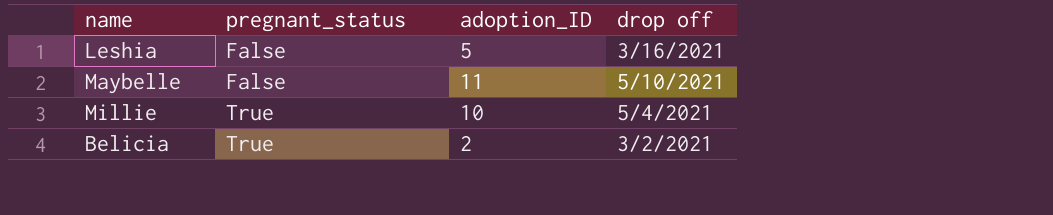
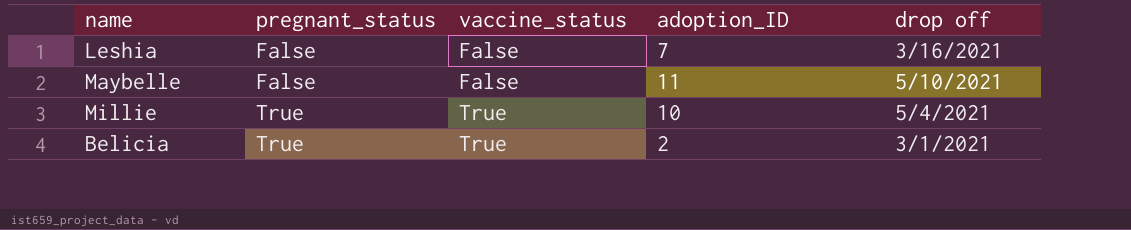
column vaccine_status | position: none -> 3
Leshia | adoption_ID: 5 -> 7
Belicia | drop off: 3/2/2021 -> 3/1/2021

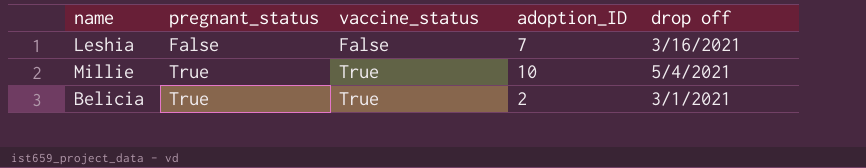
row Maybelle: False | False | 11 | 5/10/2021 -> none

